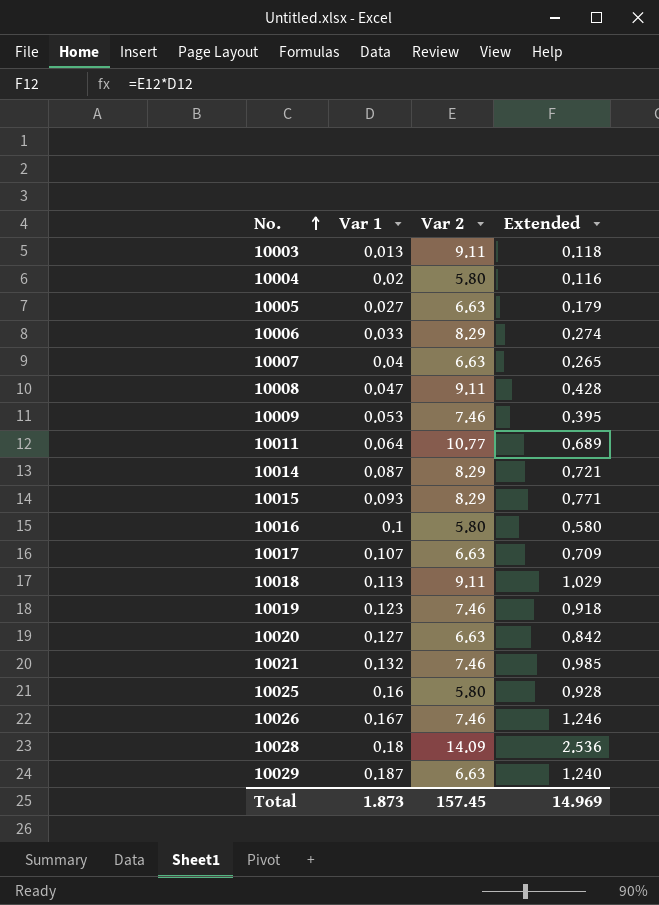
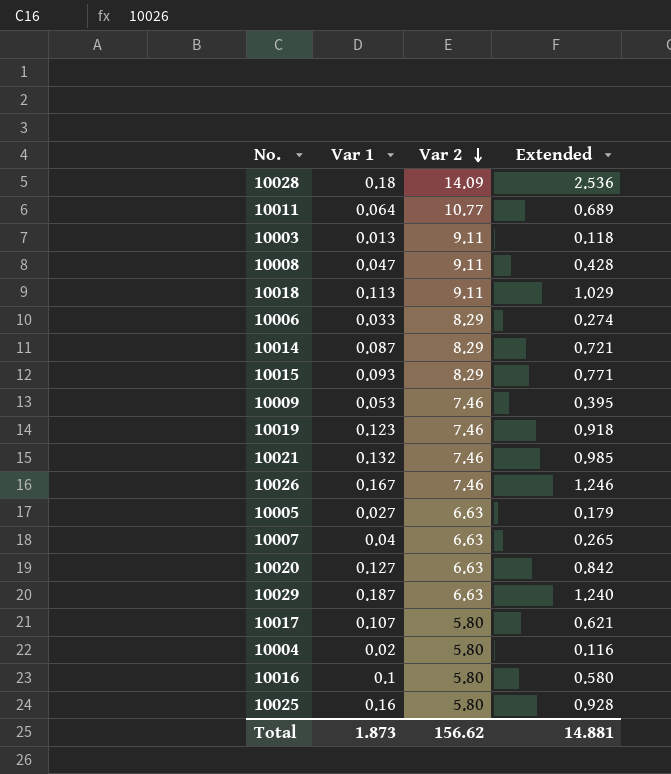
row order: No. ascending -> Var 2 descending
10017 | Var 2: 6.63 -> 5.80
10017 | Extended: 0.709 -> 0.621
Total | Var 2: 157.45 -> 156.62
Total | Extended: 14.969 -> 14.881

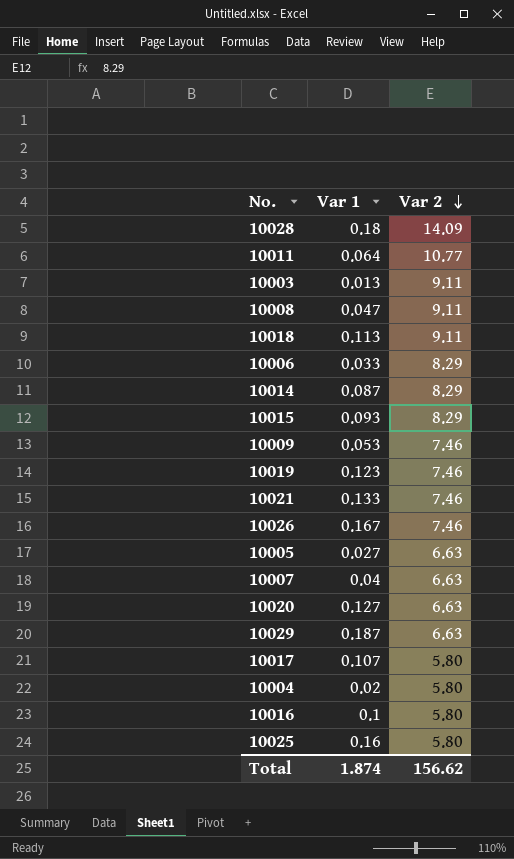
column Extended | formula: [Var 1] * [Var 2] -> none
10021 | Var 1: 0.132 -> 0.133
Total | Var 1: 1.873 -> 1.874

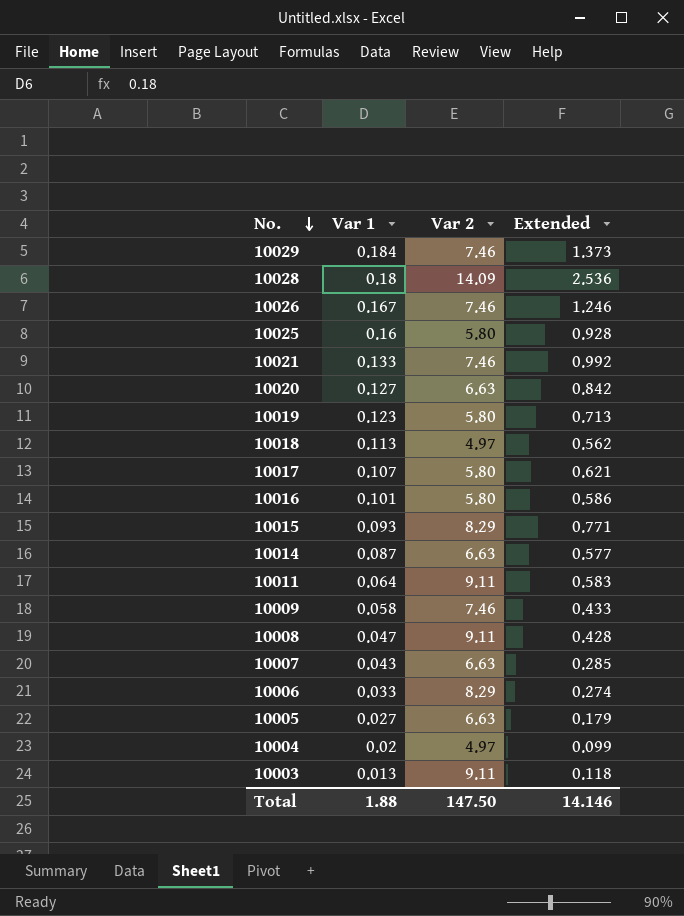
row order: Var 2 descending -> No. descending
column Extended | formula: none -> [Var 1] * [Var 2]
10029 | Var 1: 0.187 -> 0.184
10029 | Var 2: 6.63 -> 7.46
10019 | Var 2: 7.46 -> 5.80
10018 | Var 2: 9.11 -> 4.97
10016 | Var 1: 0.1 -> 0.101
10014 | Var 2: 8.29 -> 6.63
10011 | Var 2: 10.77 -> 9.11
10009 | Var 1: 0.053 -> 0.058
10007 | Var 1: 0.04 -> 0.043
10004 | Var 2: 5.80 -> 4.97
Total | Var 1: 1.874 -> 1.88
Total | Var 2: 156.62 -> 147.50

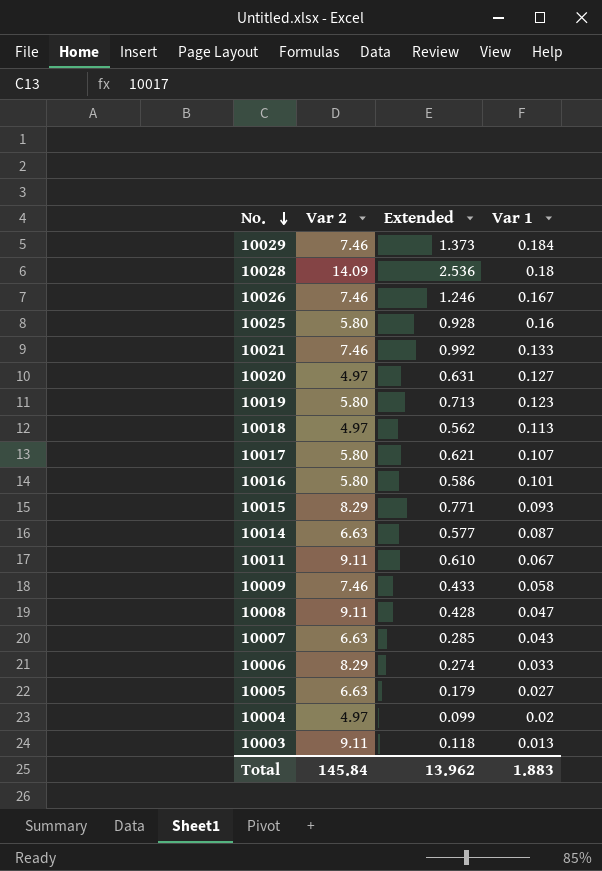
column Var 1 | position: 2 -> 4
10020 | Var 2: 6.63 -> 4.97
10020 | Extended: 0.842 -> 0.631
10011 | Extended: 0.583 -> 0.610
10011 | Var 1: 0.064 -> 0.067
Total | Var 2: 147.50 -> 145.84
Total | Extended: 14.146 -> 13.962
Total | Var 1: 1.88 -> 1.883

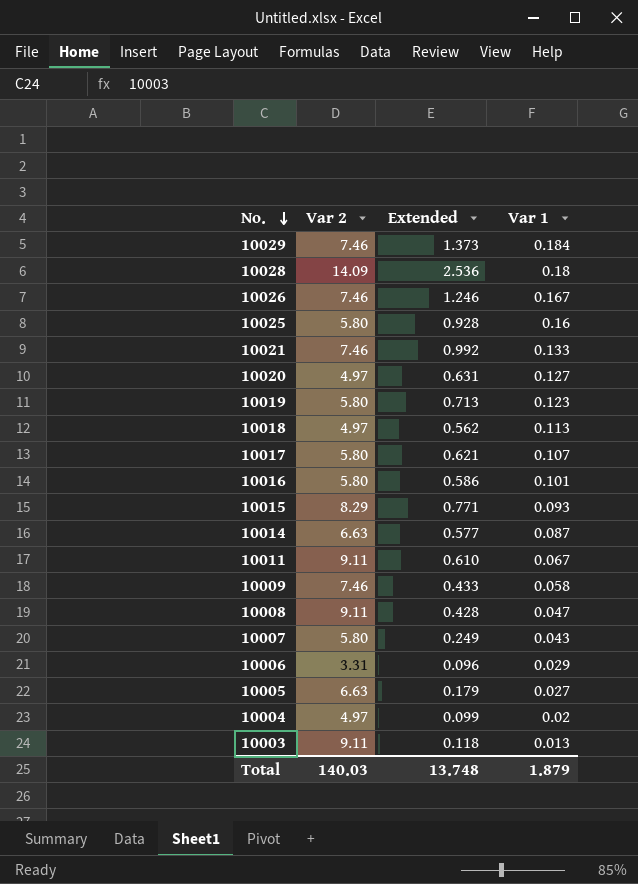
10007 | Var 2: 6.63 -> 5.80
10007 | Extended: 0.285 -> 0.249
10006 | Var 2: 8.29 -> 3.31
10006 | Extended: 0.274 -> 0.096
10006 | Var 1: 0.033 -> 0.029
Total | Var 2: 145.84 -> 140.03
Total | Extended: 13.962 -> 13.748
Total | Var 1: 1.883 -> 1.879

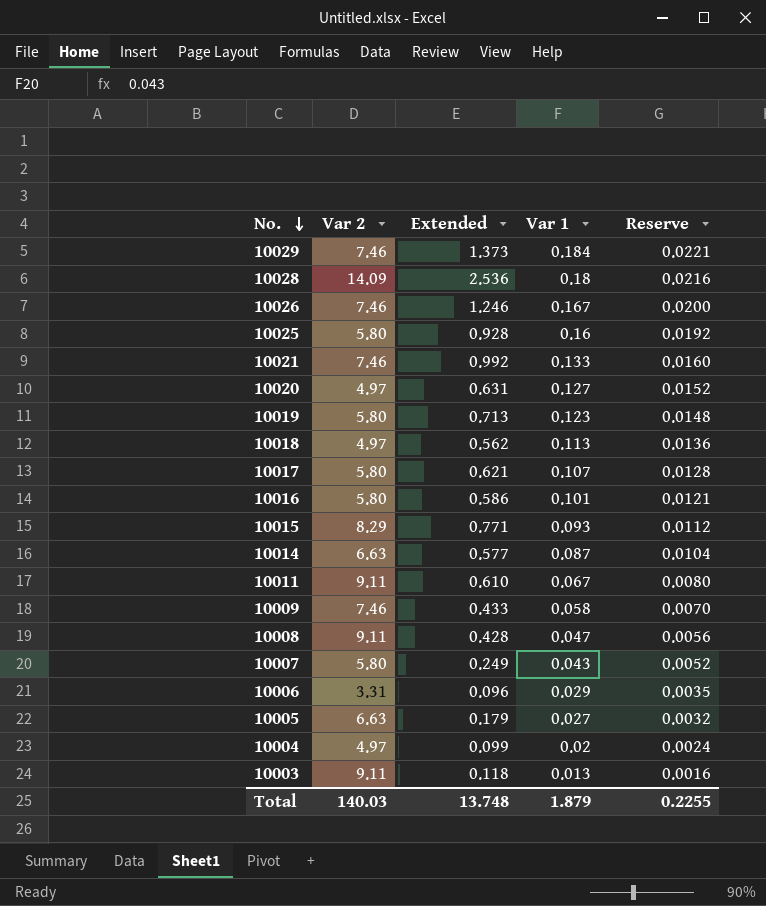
column Reserve | formula: none -> [Var 1] * 0.12

